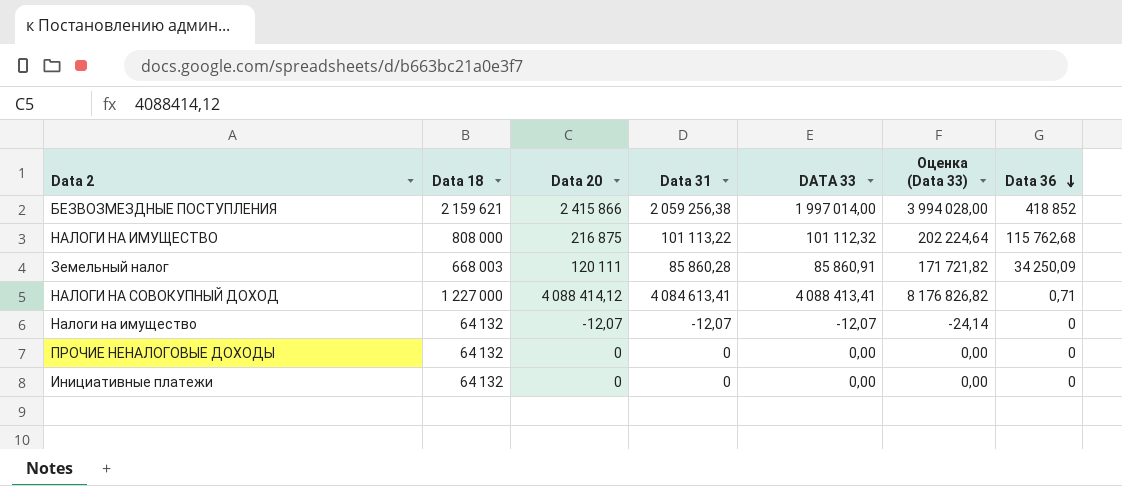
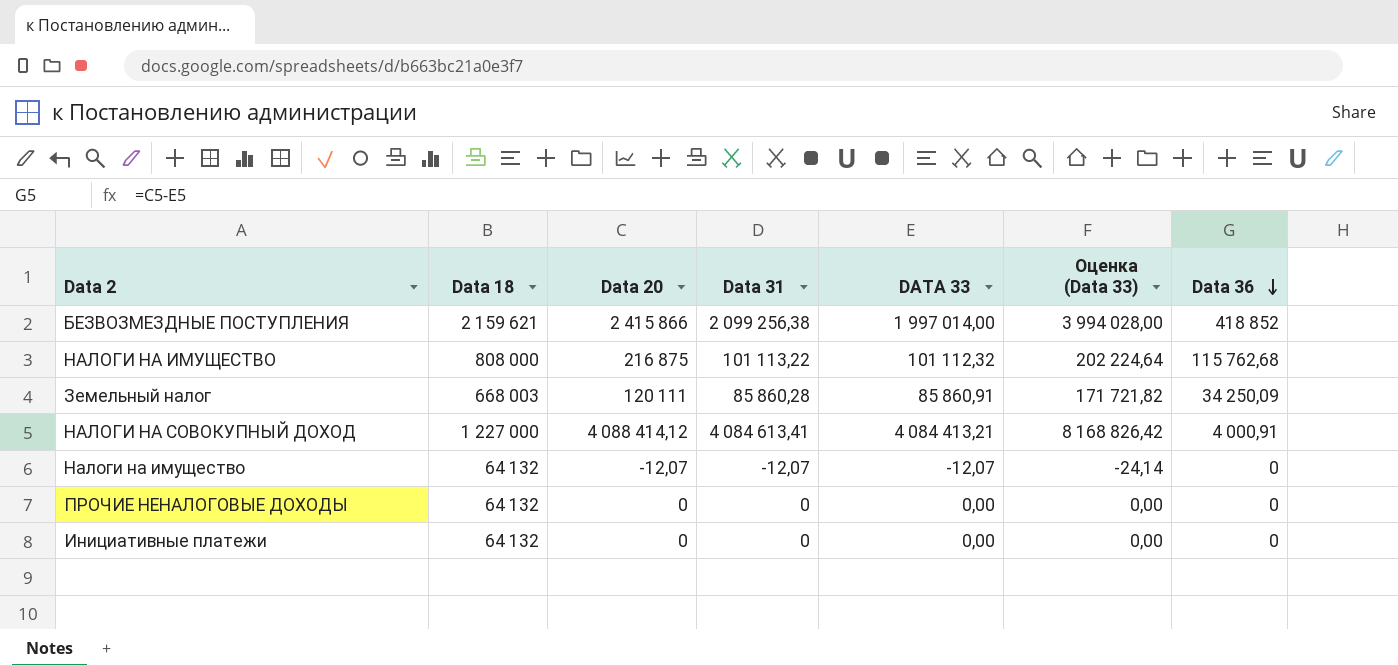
БЕЗВОЗМЕЗДНЫЕ ПОСТУПЛЕНИЯ | Data 31: 2 059 256,38 -> 2 099 256,38
НАЛОГИ НА СОВОКУПНЫЙ ДОХОД | DATA 33: 4 088 413,41 -> 4 084 413,21
НАЛОГИ НА СОВОКУПНЫЙ ДОХОД | Оценка (Data 33): 8 176 826,82 -> 8 168 826,42
НАЛОГИ НА СОВОКУПНЫЙ ДОХОД | Data 36: 0,71 -> 4 000,91

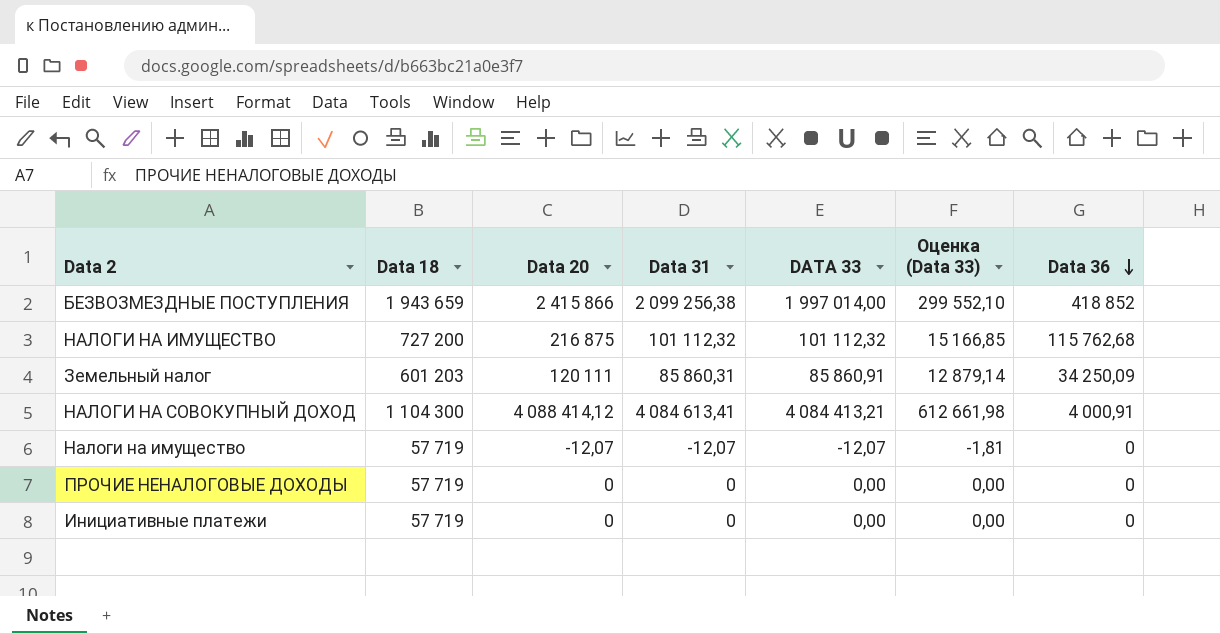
column Оценка (Data 33) | formula: [DATA 33] * 2 -> [DATA 33] * 0,15
БЕЗВОЗМЕЗДНЫЕ ПОСТУПЛЕНИЯ | Data 18: 2 159 621 -> 1 943 659
НАЛОГИ НА ИМУЩЕСТВО | Data 18: 808 000 -> 727 200
НАЛОГИ НА ИМУЩЕСТВО | Data 31: 101 113,22 -> 101 112,32
Земельный налог | Data 18: 668 003 -> 601 203
Земельный налог | Data 31: 85 860,28 -> 85 860,31
НАЛОГИ НА СОВОКУПНЫЙ ДОХОД | Data 18: 1 227 000 -> 1 104 300
Налоги на имущество | Data 18: 64 132 -> 57 719
ПРОЧИЕ НЕНАЛОГОВЫЕ ДОХОДЫ | Data 18: 64 132 -> 57 719
Инициативные платежи | Data 18: 64 132 -> 57 719

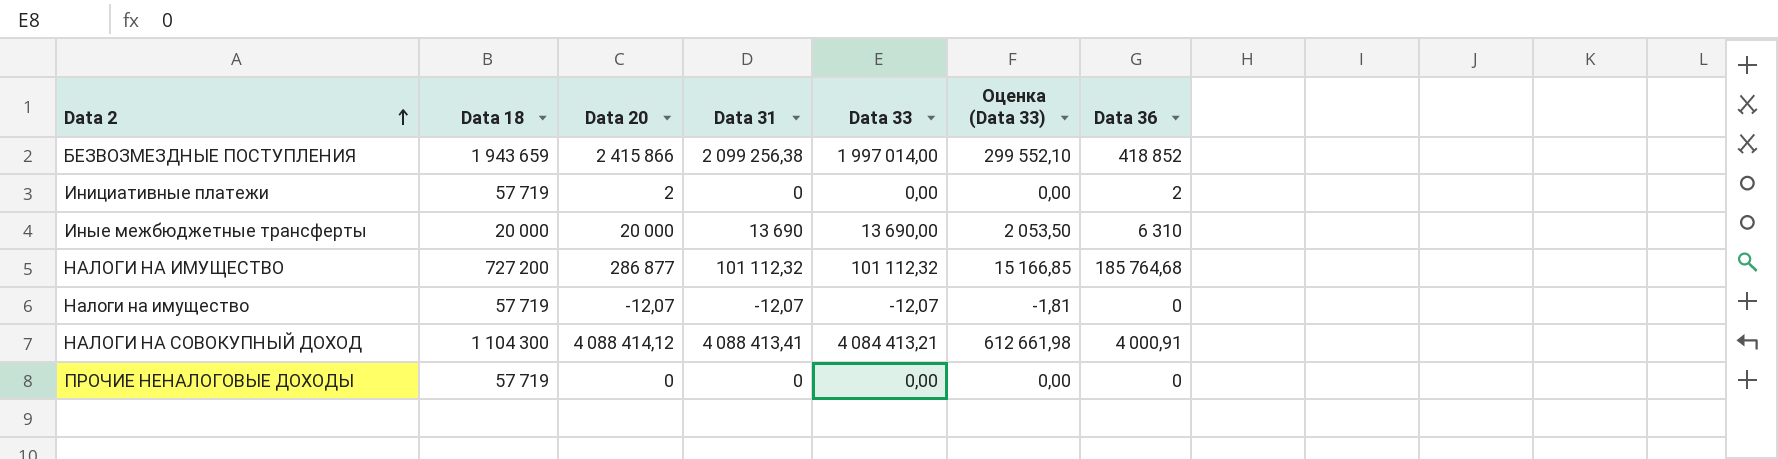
row order: Data 36 descending -> Data 2 ascending
column name: DATA 33 -> Data 33
row Земельный налог: 601 203 | 120 111 | 85 860,31 | 85 860,91 | 12 879,14 | 34 250,09 -> none
Инициативные платежи | Data 20: 0 -> 2
Инициативные платежи | Data 36: 0 -> 2
row Иные межбюджетные трансферты: none -> 20 000 | 20 000 | 13 690 | 13 690,00 | 2 053,50 | 6 310
НАЛОГИ НА ИМУЩЕСТВО | Data 20: 216 875 -> 286 877
НАЛОГИ НА ИМУЩЕСТВО | Data 36: 115 762,68 -> 185 764,68
НАЛОГИ НА СОВОКУПНЫЙ ДОХОД | Data 31: 4 084 613,41 -> 4 088 413,41

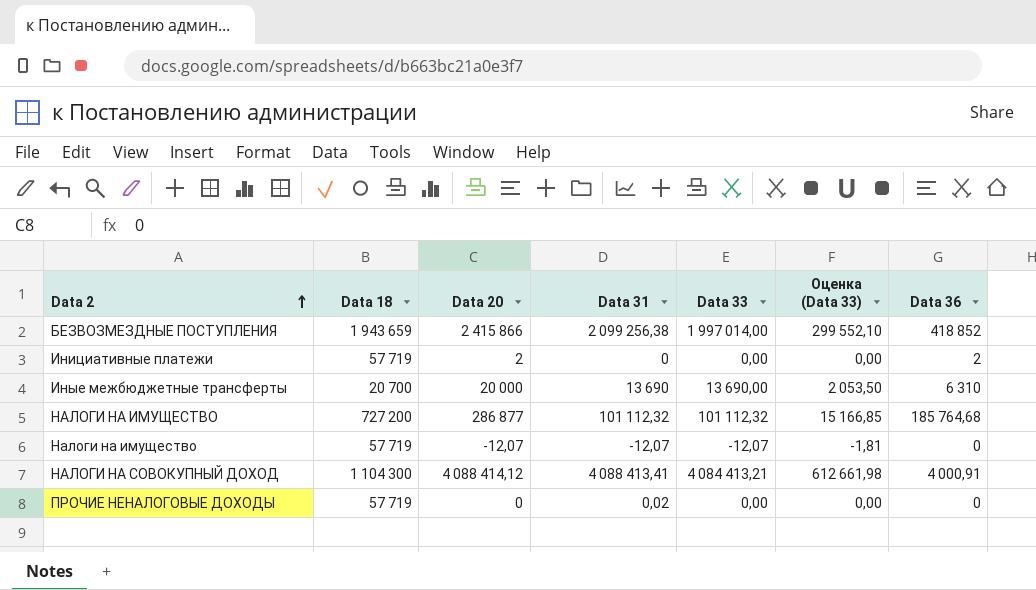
Иные межбюджетные трансферты | Data 18: 20 000 -> 20 700
ПРОЧИЕ НЕНАЛОГОВЫЕ ДОХОДЫ | Data 31: 0 -> 0,02

